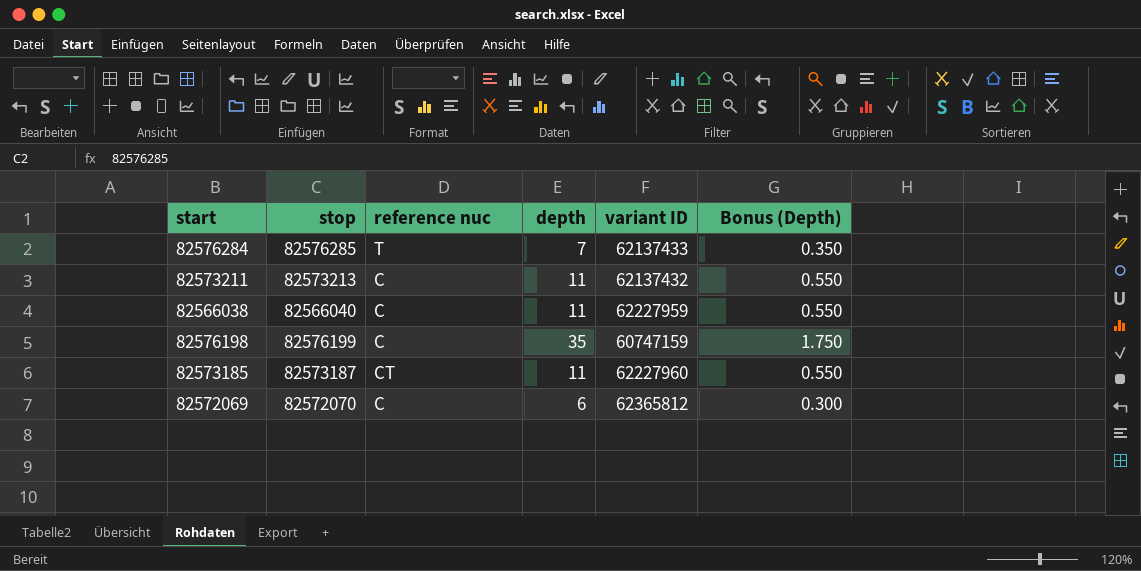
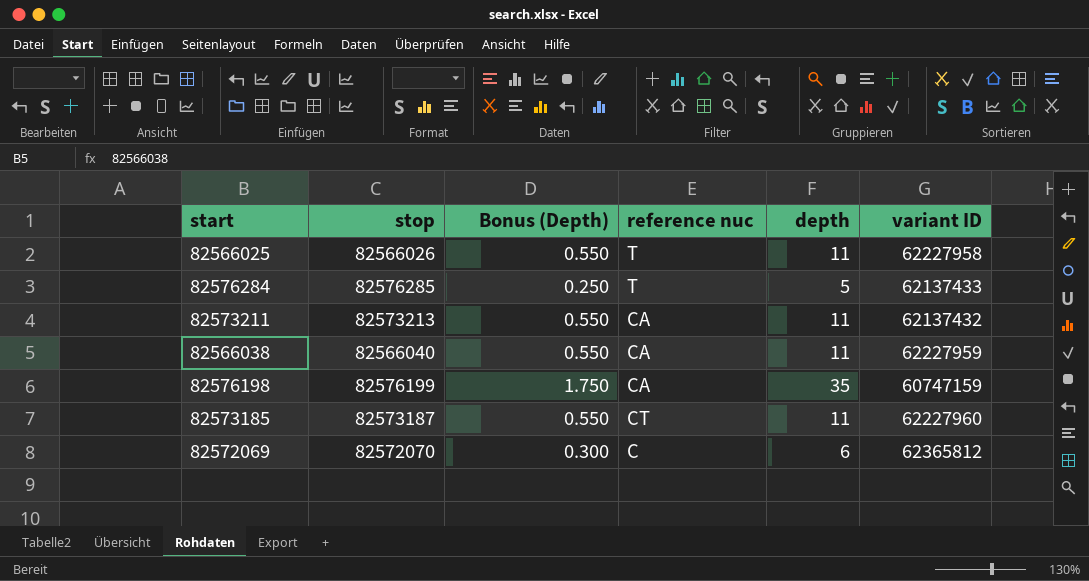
column Bonus (Depth) | position: 6 -> 3
row 82566025: none -> 82566026 | 0.550 | T | 11 | 62227958
82576284 | Bonus (Depth): 0.350 -> 0.250
82576284 | depth: 7 -> 5
82573211 | reference nuc: C -> CA
82566038 | reference nuc: C -> CA
82576198 | reference nuc: C -> CA

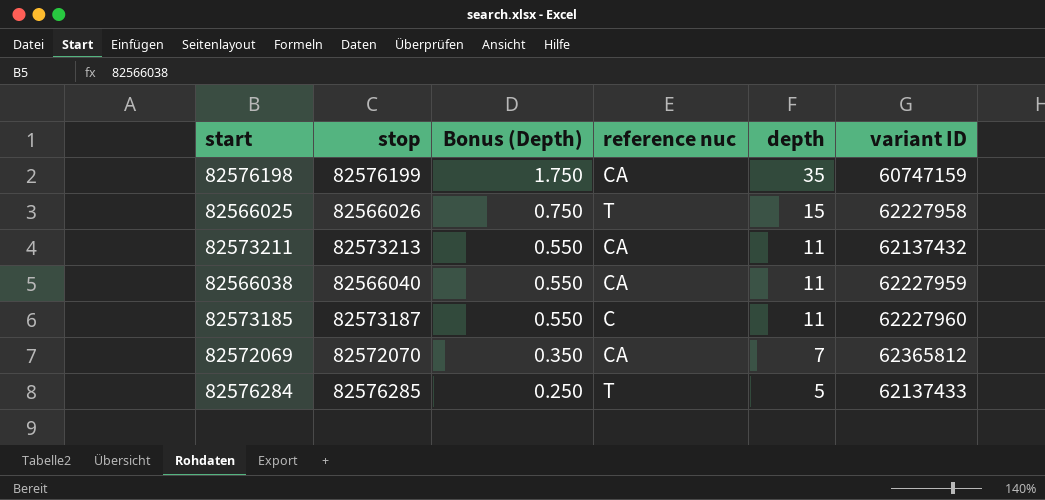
row order: none -> Bonus (Depth) descending
82566025 | Bonus (Depth): 0.550 -> 0.750
82566025 | depth: 11 -> 15
82573185 | reference nuc: CT -> C
82572069 | Bonus (Depth): 0.300 -> 0.350
82572069 | reference nuc: C -> CA
82572069 | depth: 6 -> 7

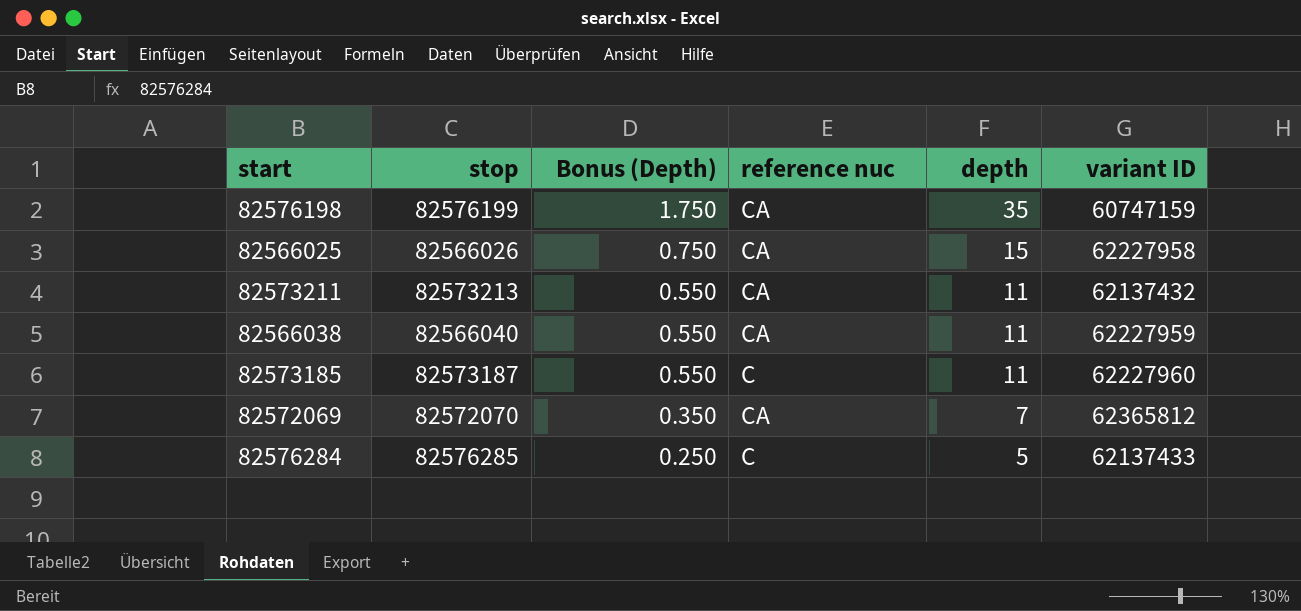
82566025 | reference nuc: T -> CA
82576284 | reference nuc: T -> C

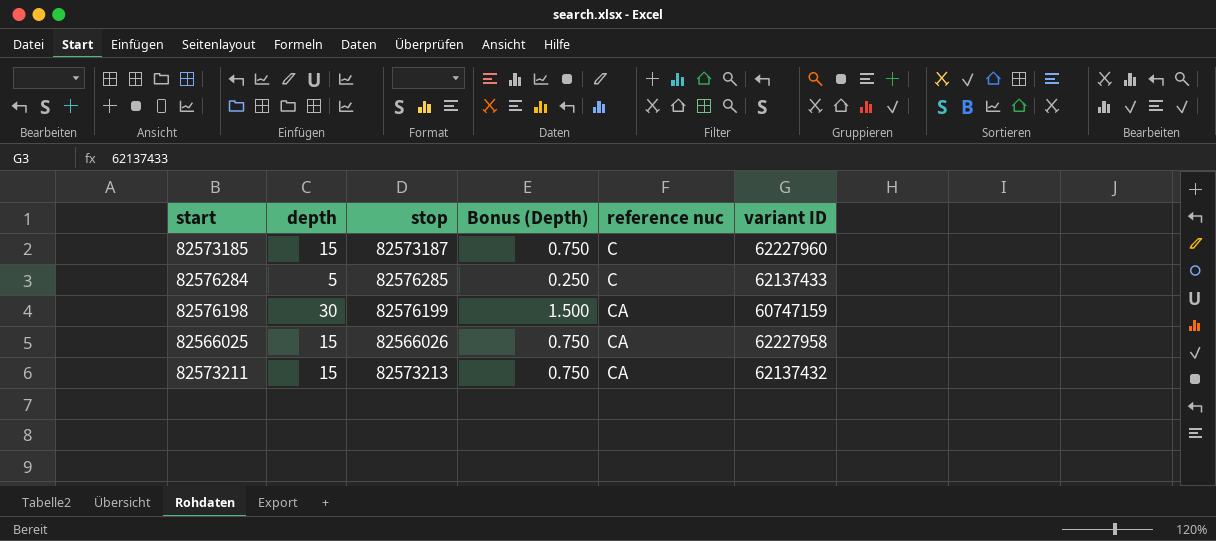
row order: Bonus (Depth) descending -> reference nuc ascending
column depth | position: 5 -> 2
row 82566038: 82566040 | 0.550 | CA | 11 | 62227959 -> none
row 82572069: 82572070 | 0.350 | CA | 7 | 62365812 -> none
82573185 | depth: 11 -> 15
82573185 | Bonus (Depth): 0.550 -> 0.750
82576198 | depth: 35 -> 30
82576198 | Bonus (Depth): 1.750 -> 1.500
82573211 | depth: 11 -> 15
82573211 | Bonus (Depth): 0.550 -> 0.750

